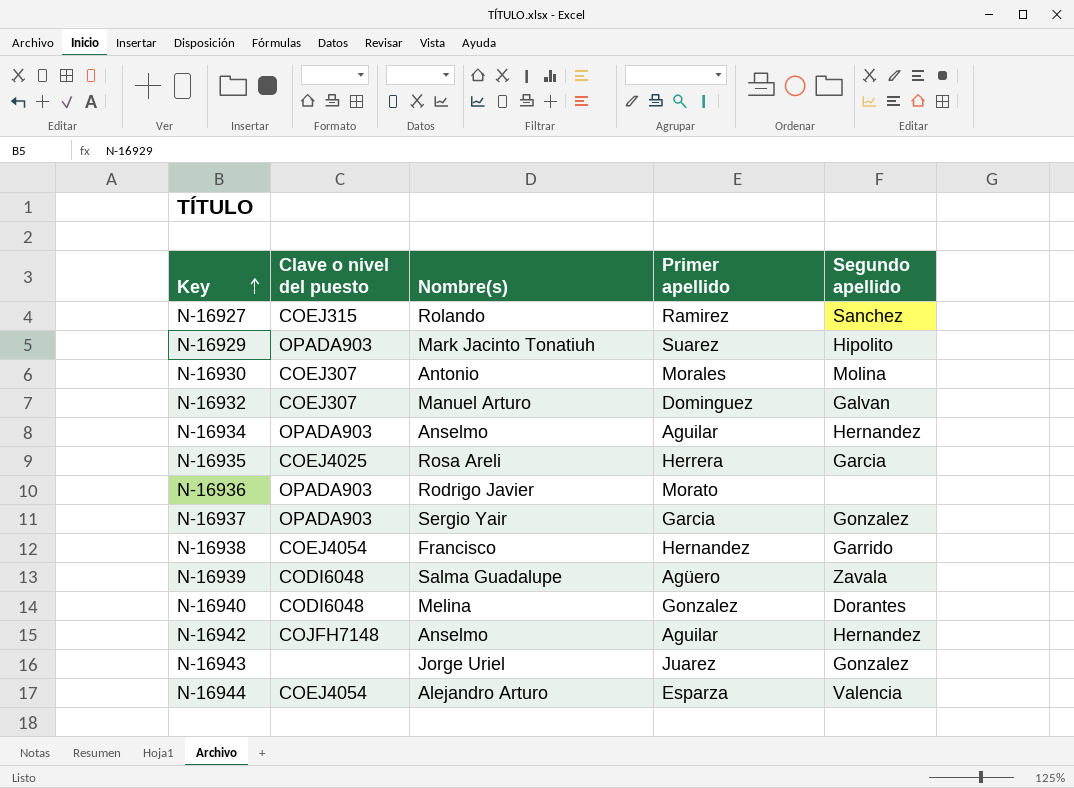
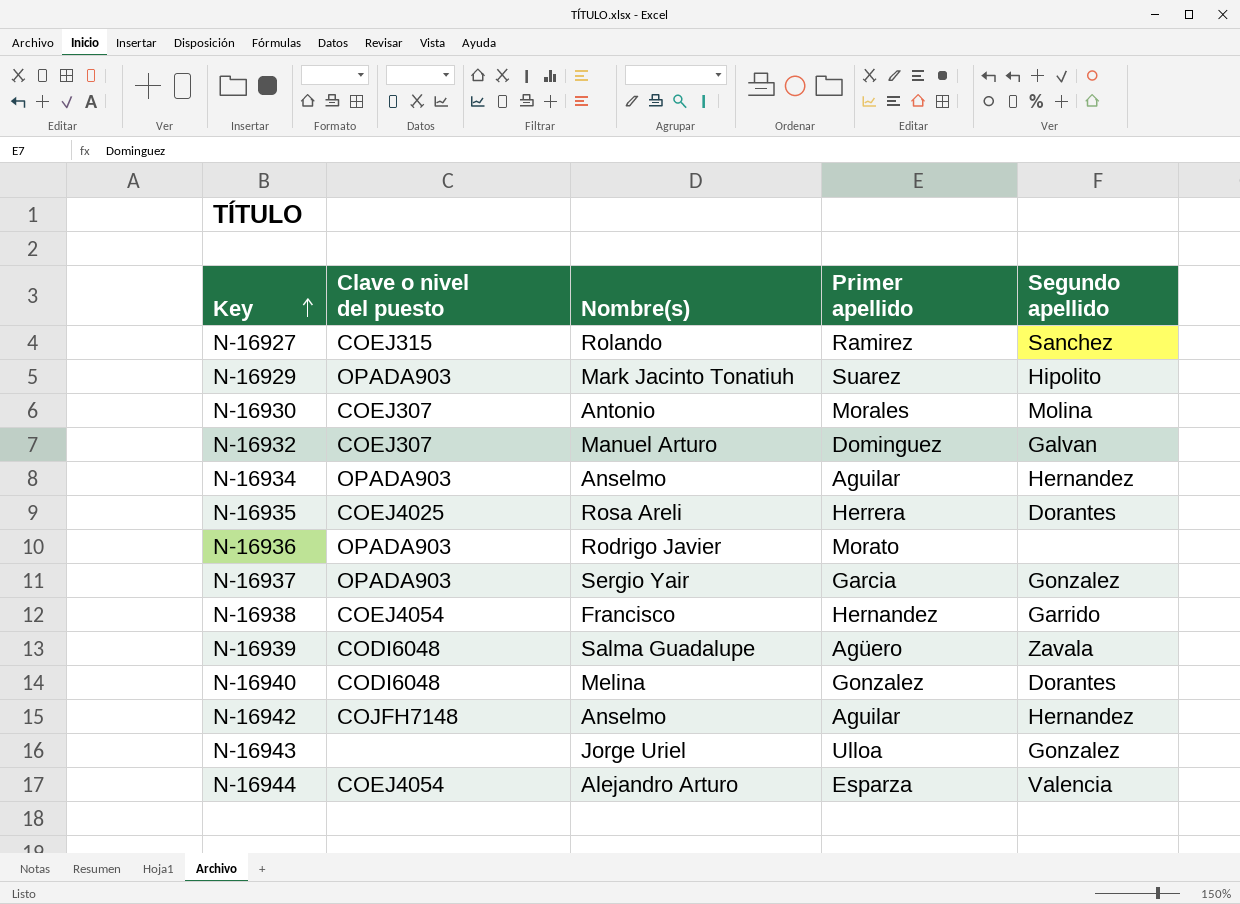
N-16935 | Segundo apellido: Garcia -> Dorantes
N-16943 | Primer apellido: Juarez -> Ulloa

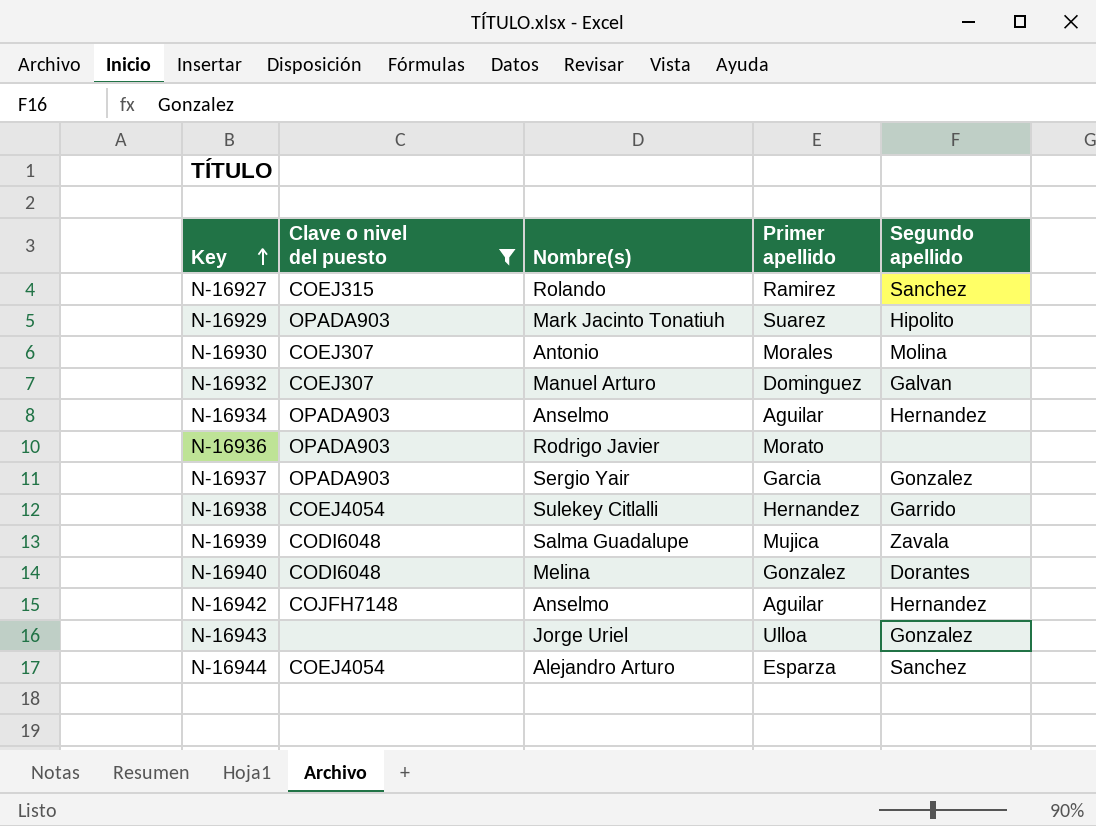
filter: none -> Clave o nivel del puesto != COEJ4025
N-16938 | Nombre(s): Francisco -> Sulekey Citlalli
N-16939 | Primer apellido: Agüero -> Mujica
N-16944 | Segundo apellido: Valencia -> Sanchez

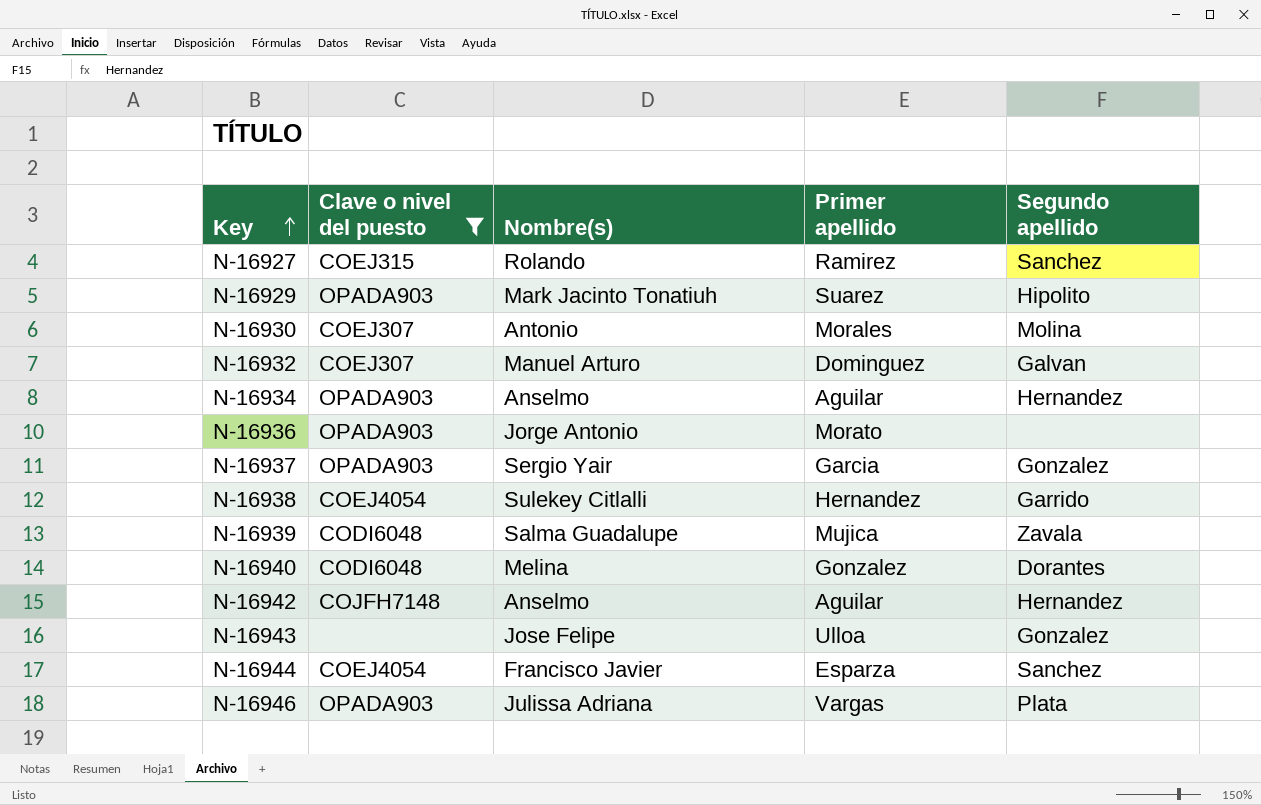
N-16936 | Nombre(s): Rodrigo Javier -> Jorge Antonio
N-16943 | Nombre(s): Jorge Uriel -> Jose Felipe
N-16944 | Nombre(s): Alejandro Arturo -> Francisco Javier
row N-16946: none -> OPADA903 | Julissa Adriana | Vargas | Plata

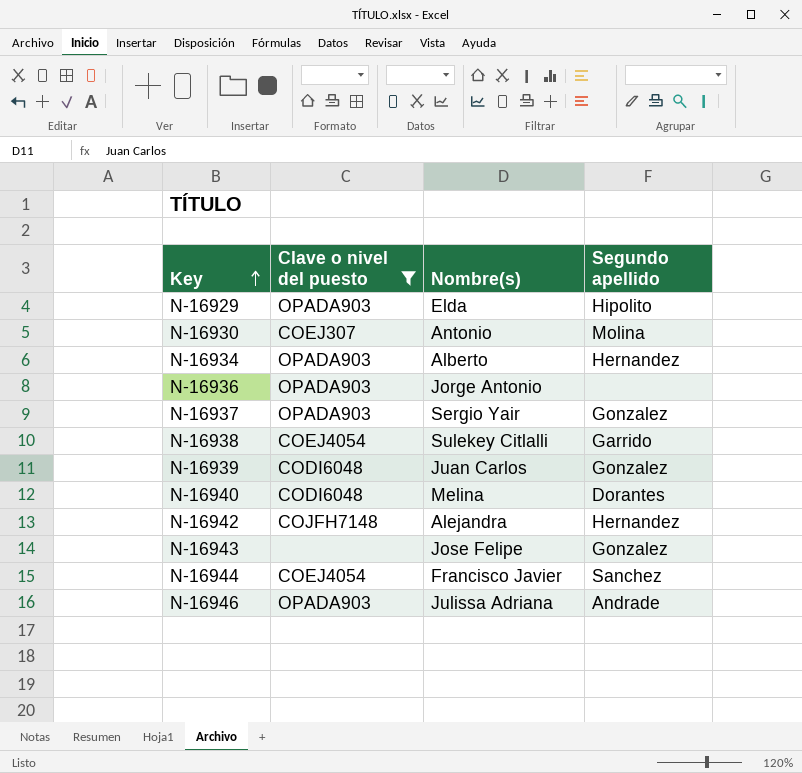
column Primer apellido | position: 4 -> none
row N-16927: COEJ315 | Rolando | Ramirez | Sanchez -> none
row N-16932: COEJ307 | Manuel Arturo | Dominguez | Galvan -> none
N-16929 | Nombre(s): Mark Jacinto Tonatiuh -> Elda
N-16934 | Nombre(s): Anselmo -> Alberto
N-16939 | Nombre(s): Salma Guadalupe -> Juan Carlos
N-16939 | Segundo apellido: Zavala -> Gonzalez
N-16942 | Nombre(s): Anselmo -> Alejandra
N-16946 | Segundo apellido: Plata -> Andrade

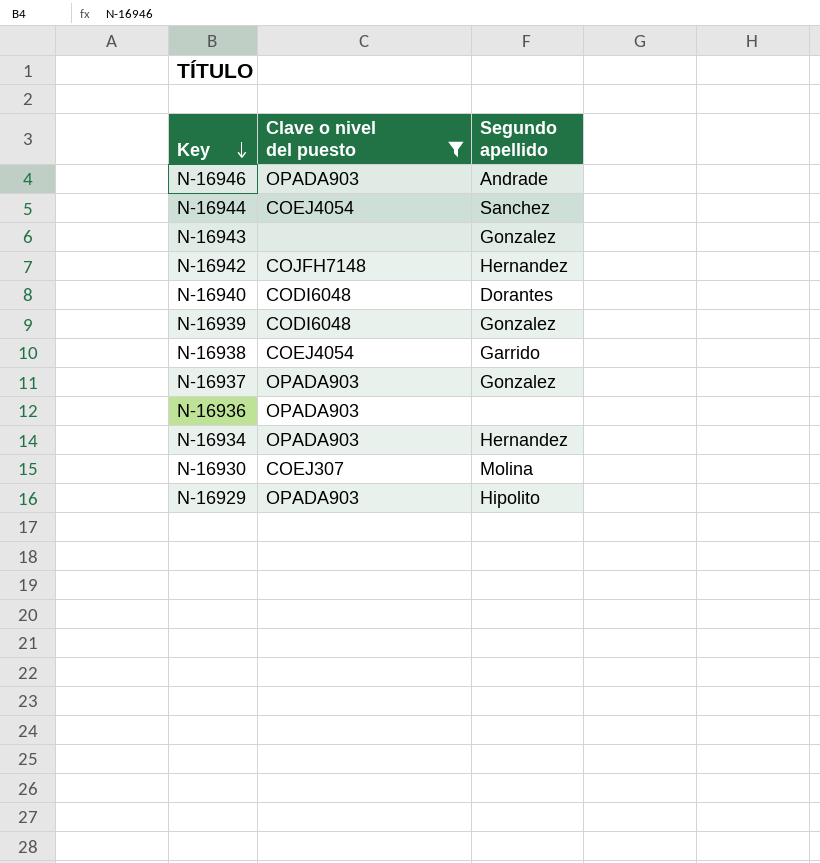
row order: Key ascending -> Key descending
column Nombre(s) | position: 3 -> none

